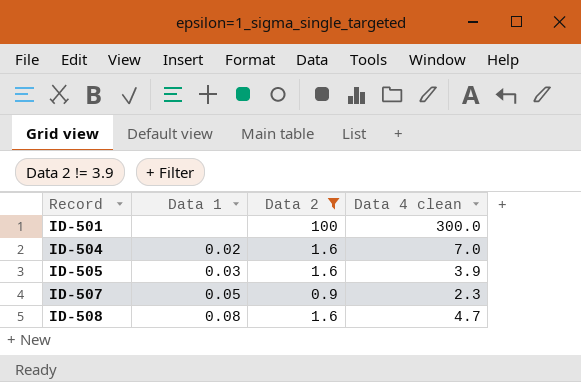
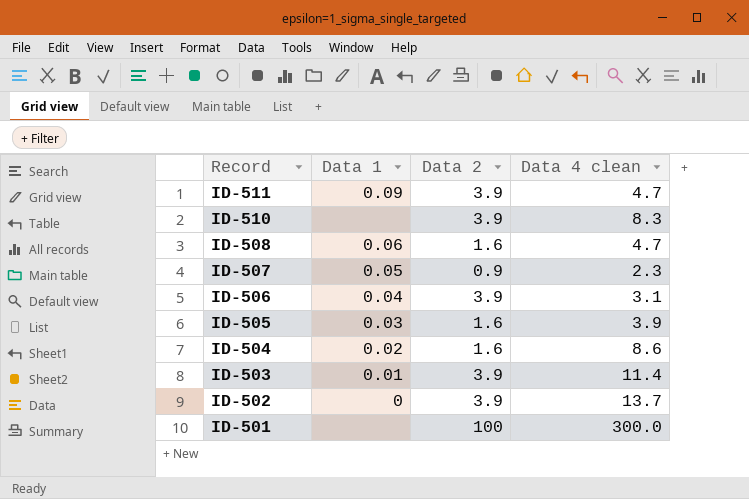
filter: Data 2 != 3.9 -> none
row order: Record ascending -> Record descending
ID-508 | Data 1: 0.08 -> 0.06
ID-504 | Data 4 clean: 7.0 -> 8.6

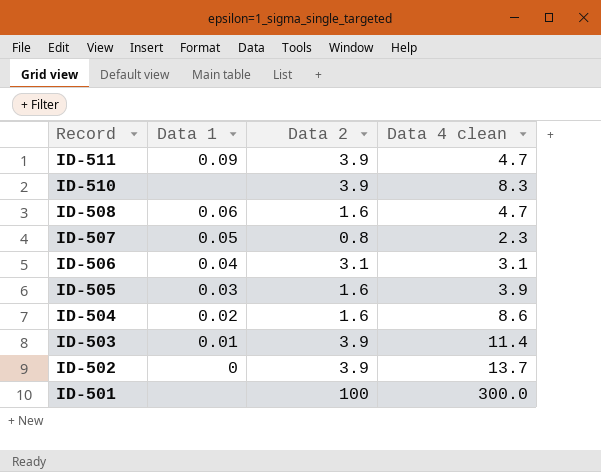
ID-507 | Data 2: 0.9 -> 0.8
ID-506 | Data 2: 3.9 -> 3.1

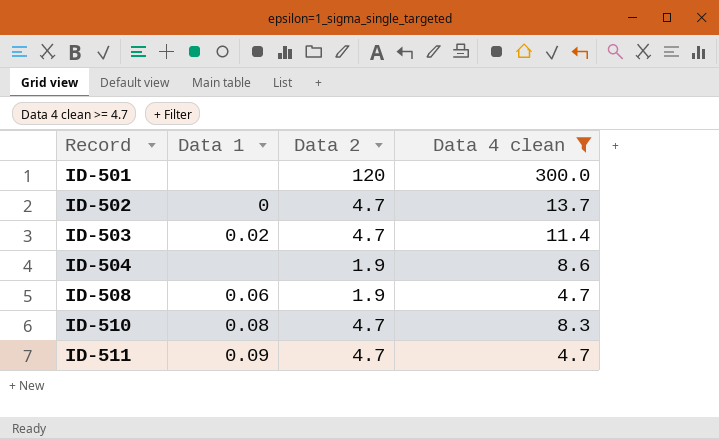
filter: none -> Data 4 clean >= 4.7
row order: Record descending -> Record ascending
ID-501 | Data 2: 100 -> 120
ID-502 | Data 2: 3.9 -> 4.7
ID-503 | Data 1: 0.01 -> 0.02
ID-503 | Data 2: 3.9 -> 4.7
ID-504 | Data 1: 0.02 -> none
ID-504 | Data 2: 1.6 -> 1.9
ID-508 | Data 2: 1.6 -> 1.9
ID-510 | Data 1: none -> 0.08
ID-510 | Data 2: 3.9 -> 4.7
ID-511 | Data 2: 3.9 -> 4.7

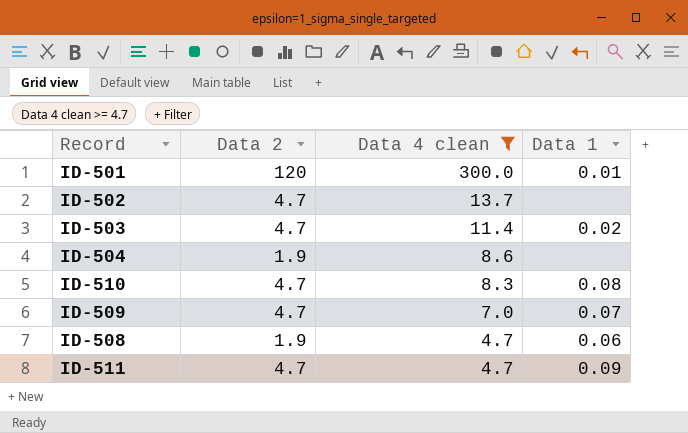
row order: Record ascending -> Data 4 clean descending
column Data 1 | position: 2 -> 4
ID-501 | Data 1: none -> 0.01
ID-502 | Data 1: 0 -> none
row ID-509: none -> 4.7 | 7.0 | 0.07

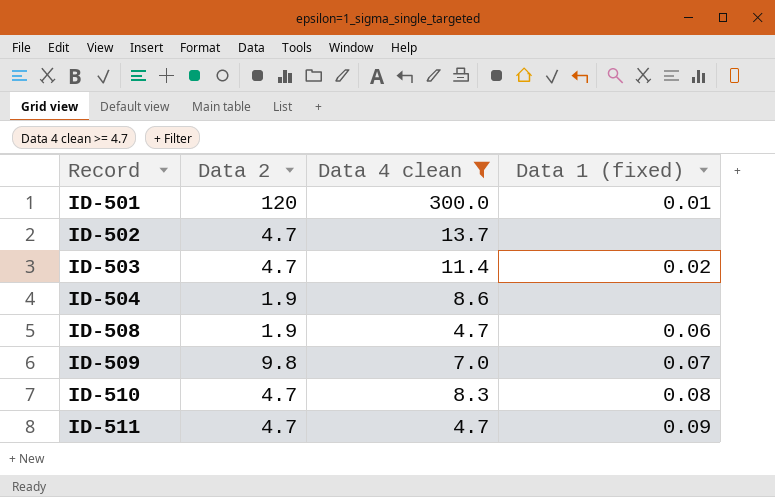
row order: Data 4 clean descending -> Record ascending
column name: Data 1 -> Data 1 (fixed)
ID-509 | Data 2: 4.7 -> 9.8

